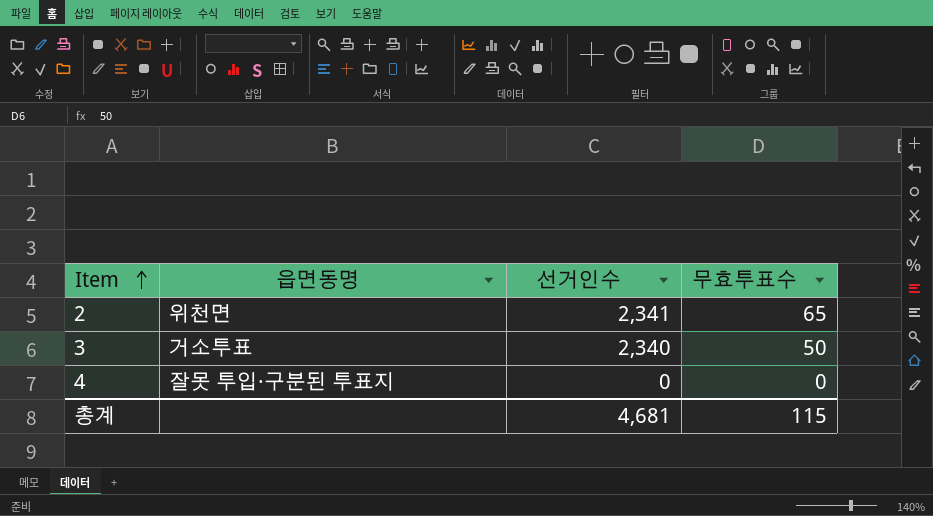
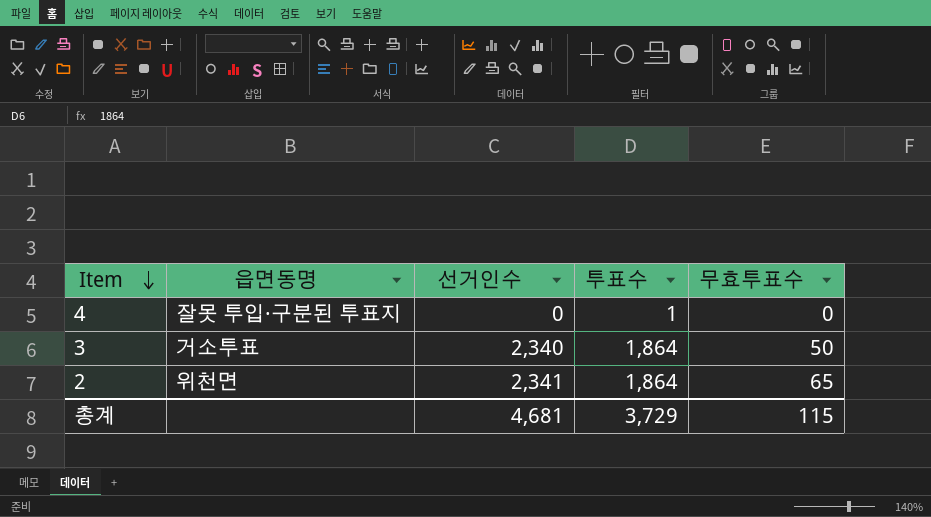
row order: Item ascending -> Item descending
column 투표수 | position: none -> 4

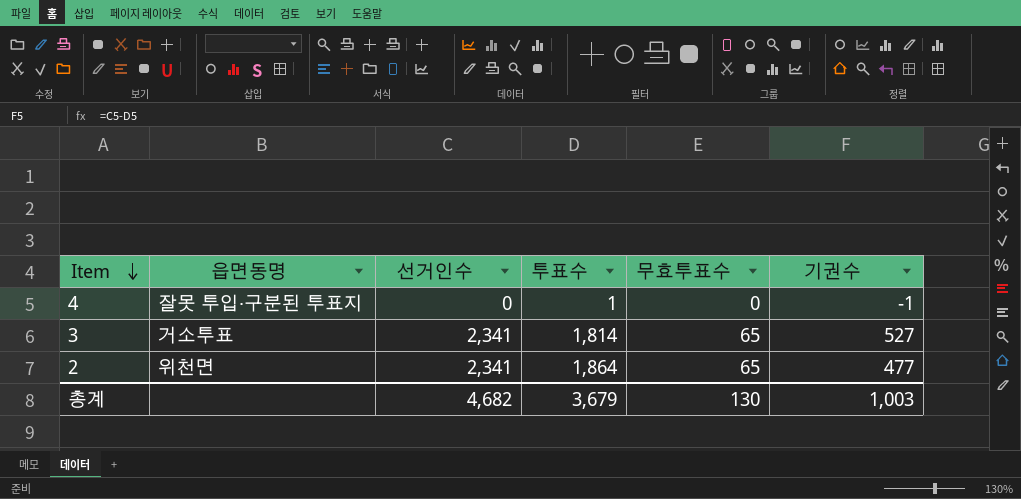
column 기권수 | formula: none -> [선거인수] - [투표수]
3 | 선거인수: 2,340 -> 2,341
3 | 투표수: 1,864 -> 1,814
3 | 무효투표수: 50 -> 65
총계 | 선거인수: 4,681 -> 4,682
총계 | 투표수: 3,729 -> 3,679
총계 | 무효투표수: 115 -> 130

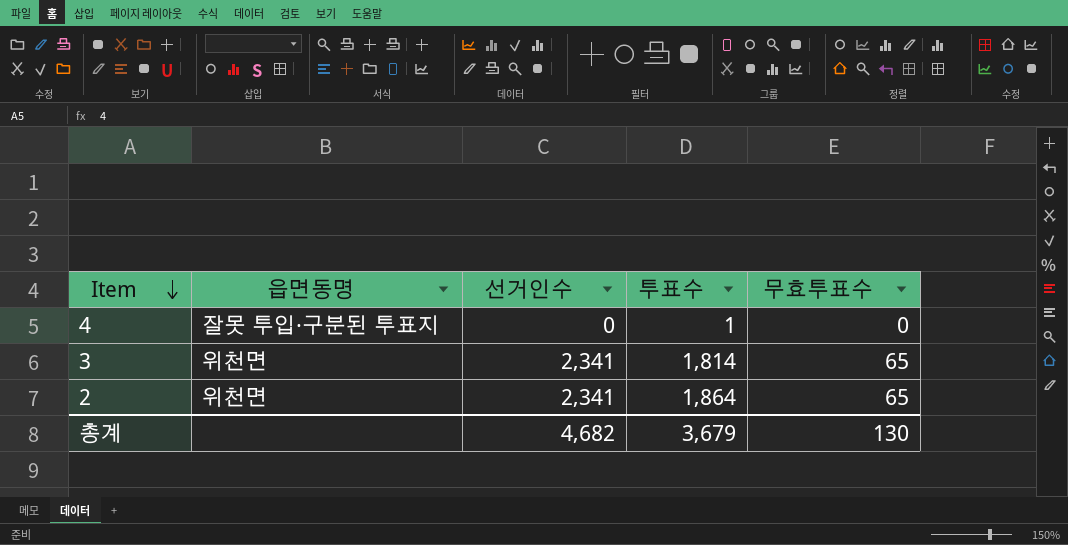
column 기권수 | formula: [선거인수] - [투표수] -> none
3 | 읍면동명: 거소투표 -> 위천면

